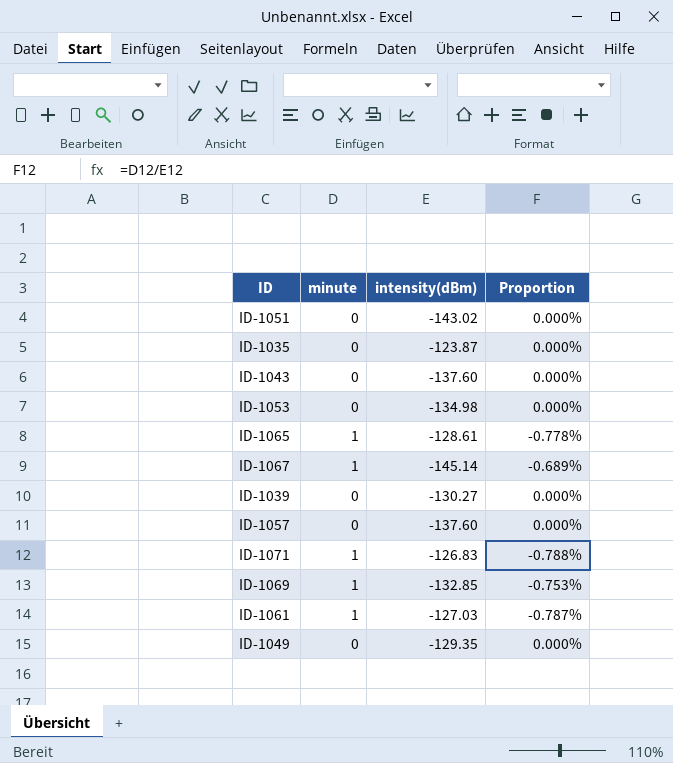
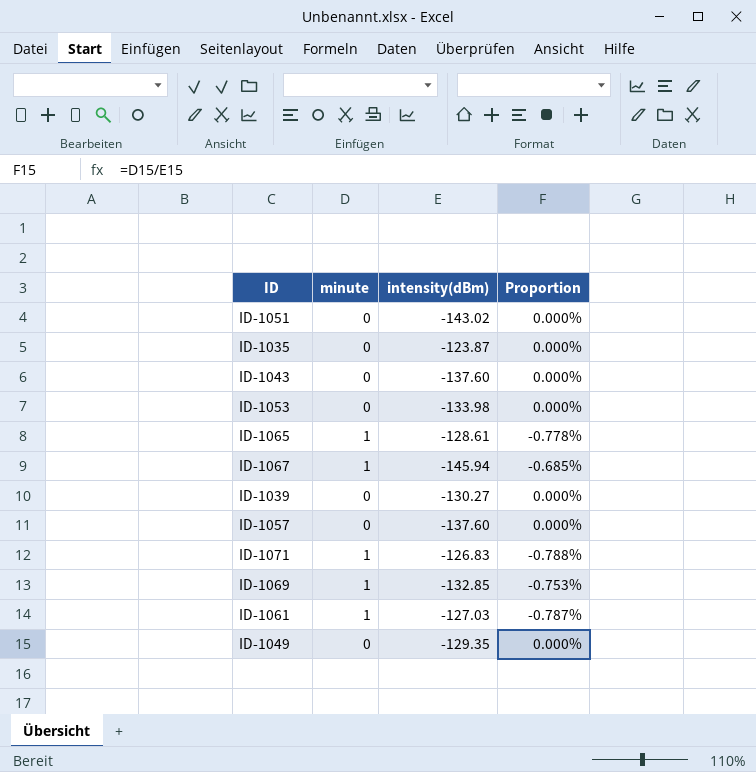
ID-1053 | intensity(dBm): -134.98 -> -133.98
ID-1067 | intensity(dBm): -145.14 -> -145.94
ID-1067 | Proportion: -0.689% -> -0.685%

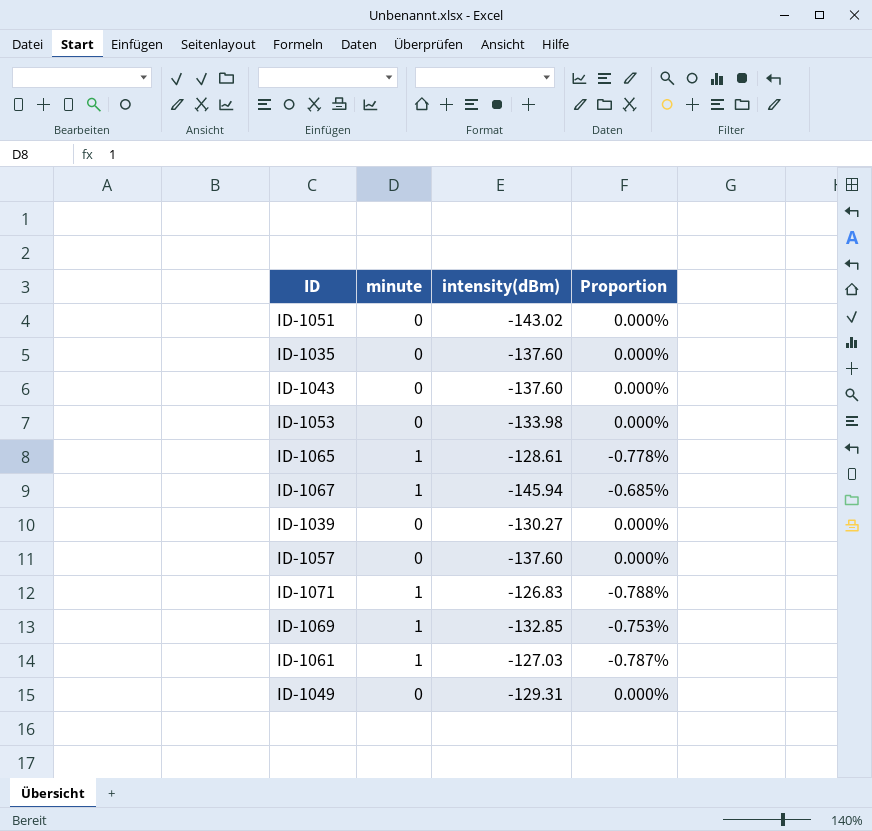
ID-1035 | intensity(dBm): -123.87 -> -137.60
ID-1049 | intensity(dBm): -129.35 -> -129.31

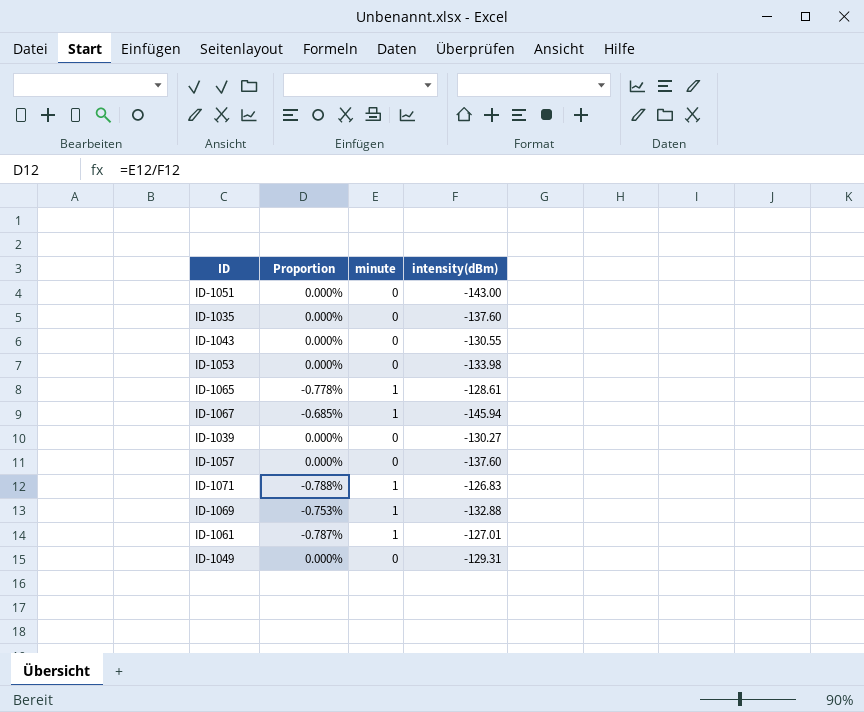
column Proportion | position: 4 -> 2
ID-1051 | intensity(dBm): -143.02 -> -143.00
ID-1043 | intensity(dBm): -137.60 -> -130.55
ID-1069 | intensity(dBm): -132.85 -> -132.88
ID-1061 | intensity(dBm): -127.03 -> -127.01

